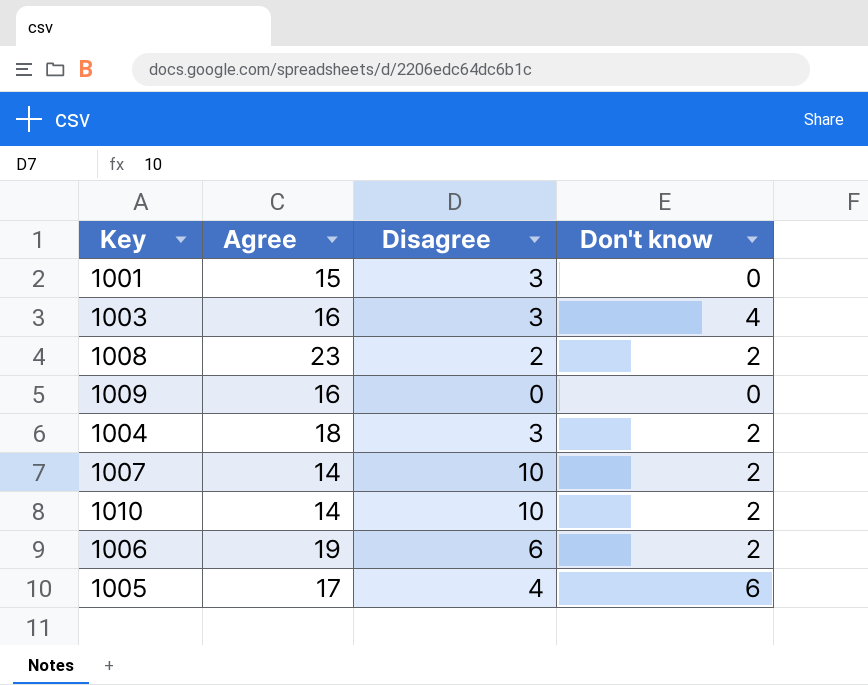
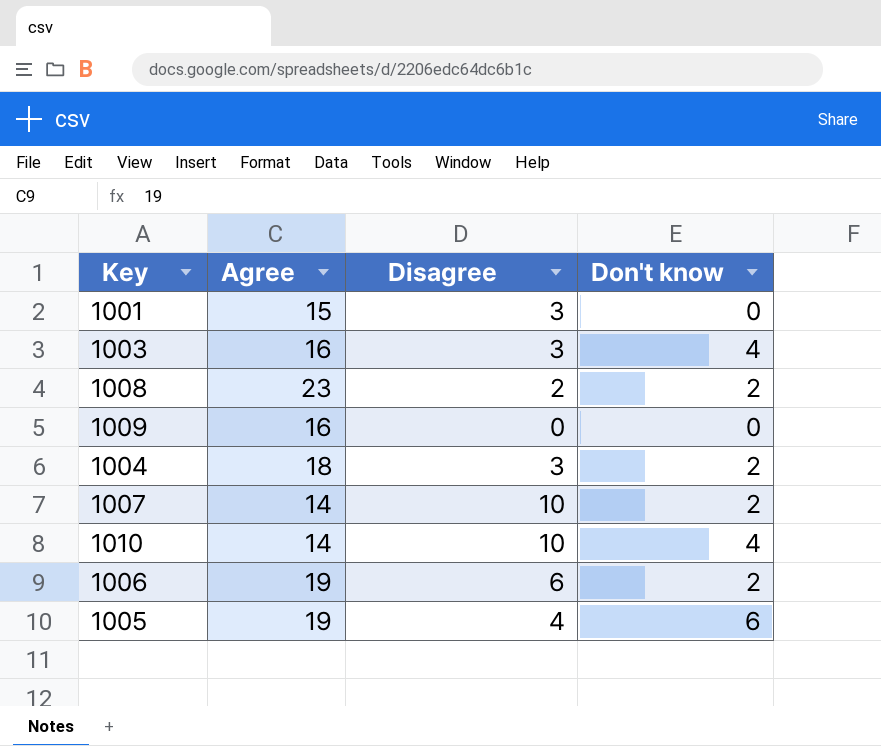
1010 | Don't know: 2 -> 4
1005 | Agree: 17 -> 19

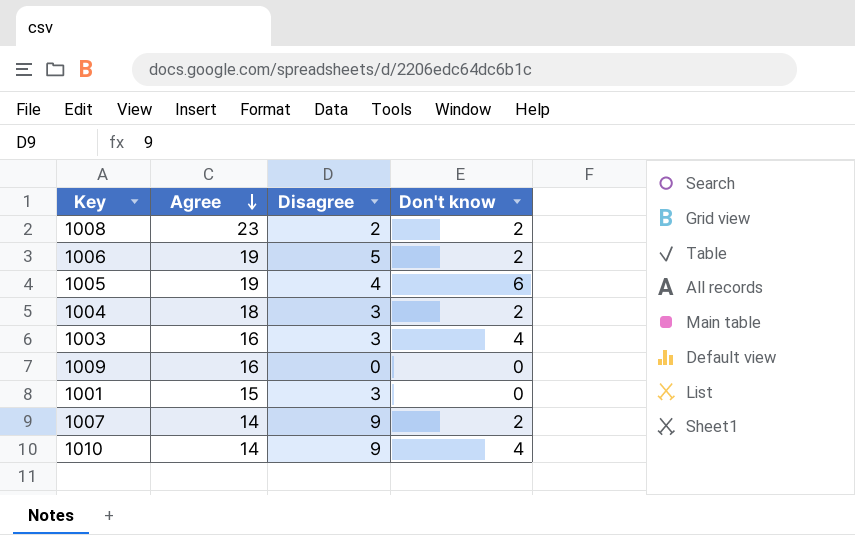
row order: none -> Agree descending
1006 | Disagree: 6 -> 5
1007 | Disagree: 10 -> 9
1010 | Disagree: 10 -> 9

